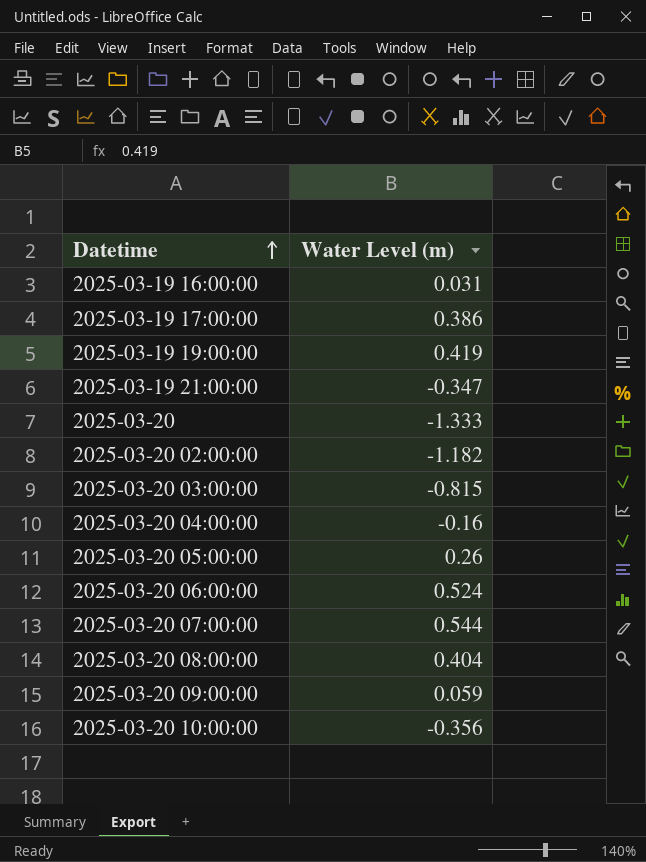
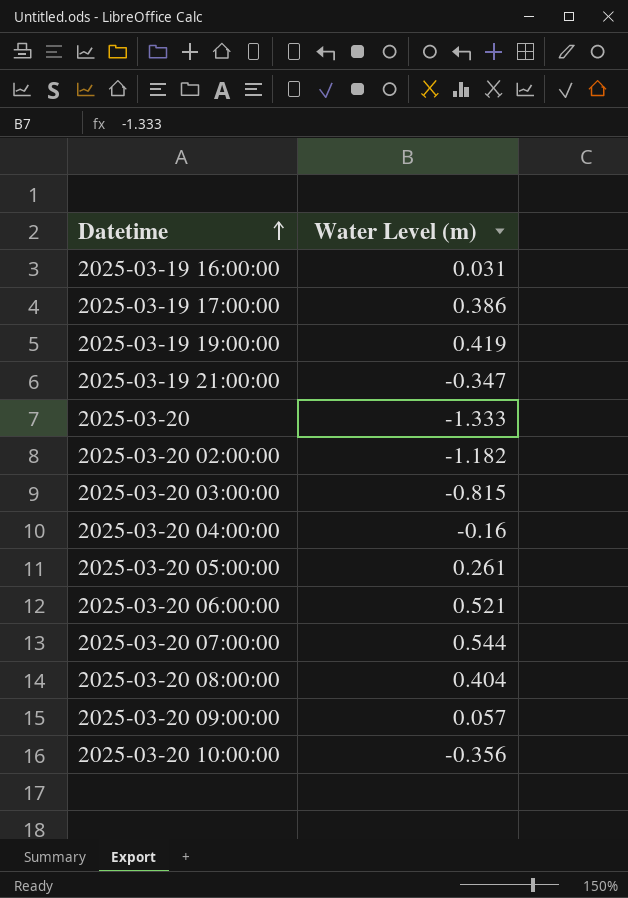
2025-03-20 05:00:00 | Water Level (m): 0.26 -> 0.261
2025-03-20 06:00:00 | Water Level (m): 0.524 -> 0.521
2025-03-20 09:00:00 | Water Level (m): 0.059 -> 0.057

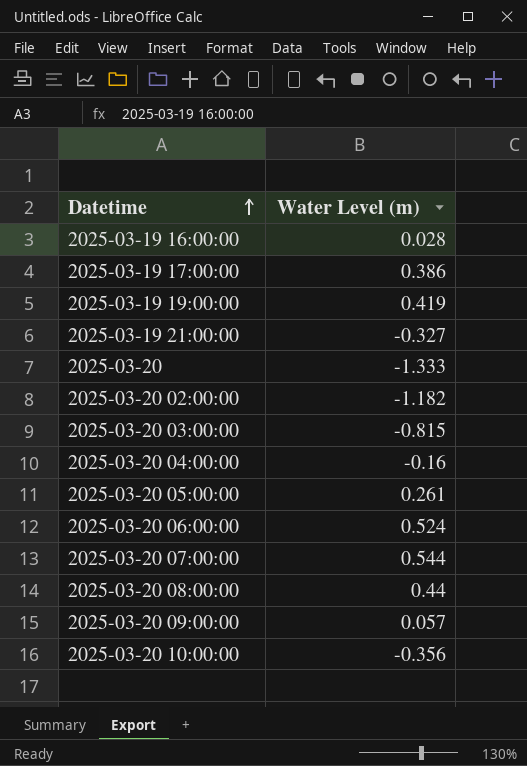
2025-03-19 16:00:00 | Water Level (m): 0.031 -> 0.028
2025-03-19 21:00:00 | Water Level (m): -0.347 -> -0.327
2025-03-20 06:00:00 | Water Level (m): 0.521 -> 0.524
2025-03-20 08:00:00 | Water Level (m): 0.404 -> 0.44

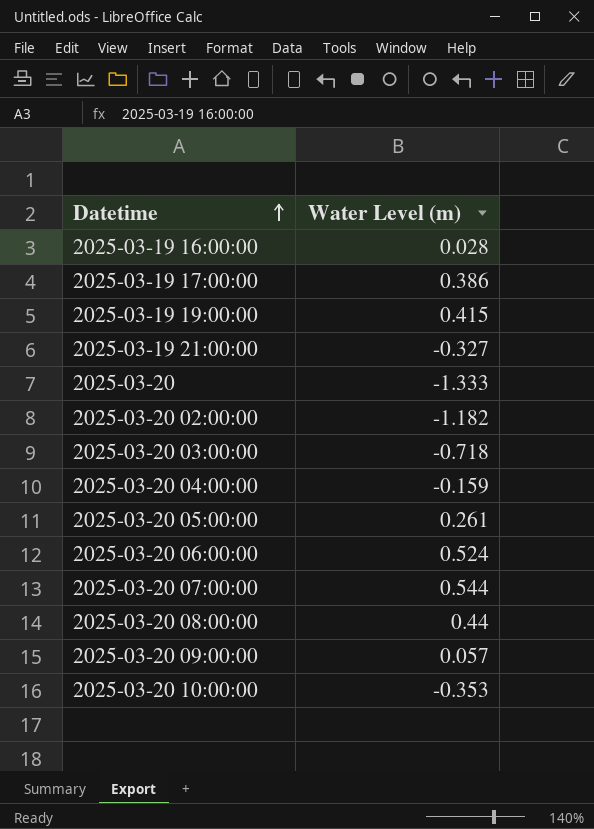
2025-03-19 19:00:00 | Water Level (m): 0.419 -> 0.415
2025-03-20 03:00:00 | Water Level (m): -0.815 -> -0.718
2025-03-20 04:00:00 | Water Level (m): -0.16 -> -0.159
2025-03-20 10:00:00 | Water Level (m): -0.356 -> -0.353

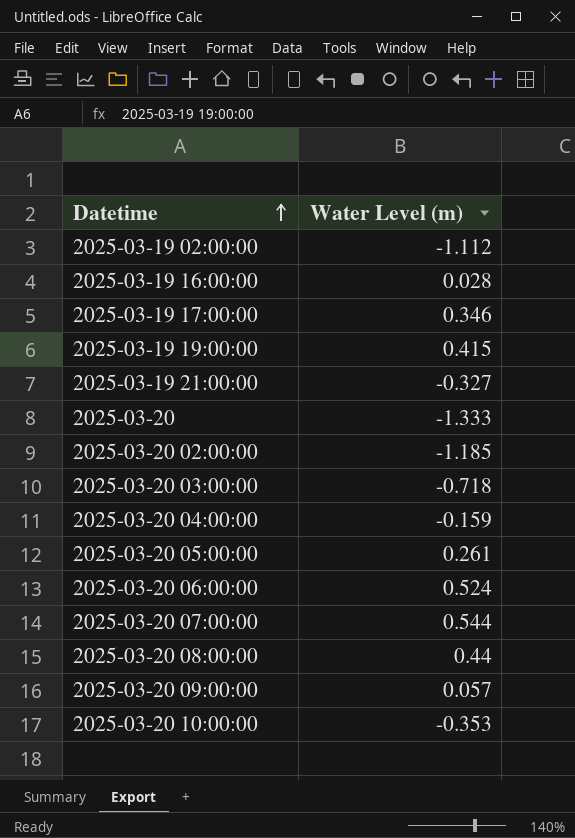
row 2025-03-19 02:00:00: none -> -1.112
2025-03-19 17:00:00 | Water Level (m): 0.386 -> 0.346
2025-03-20 02:00:00 | Water Level (m): -1.182 -> -1.185

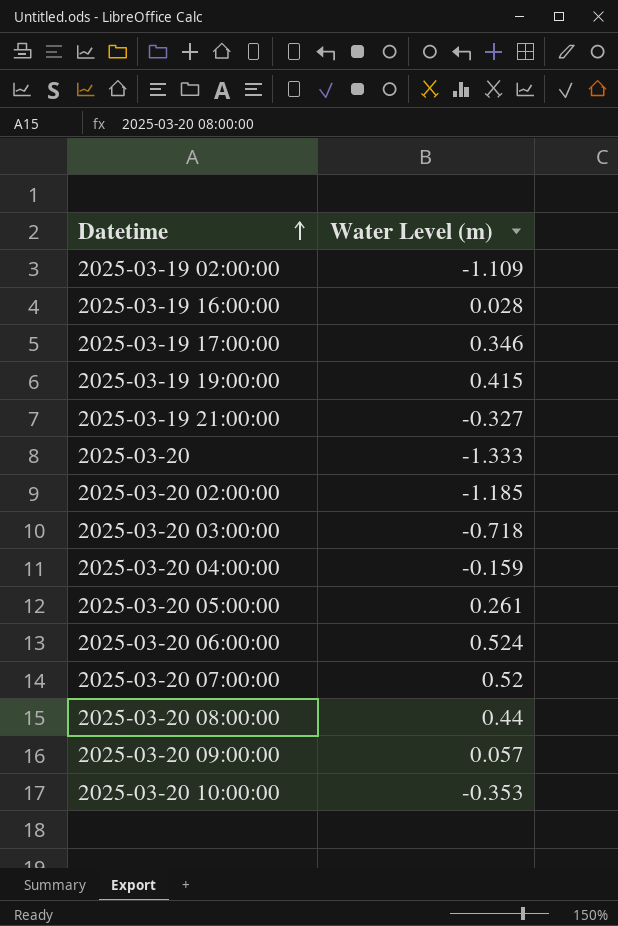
2025-03-19 02:00:00 | Water Level (m): -1.112 -> -1.109
2025-03-20 07:00:00 | Water Level (m): 0.544 -> 0.52

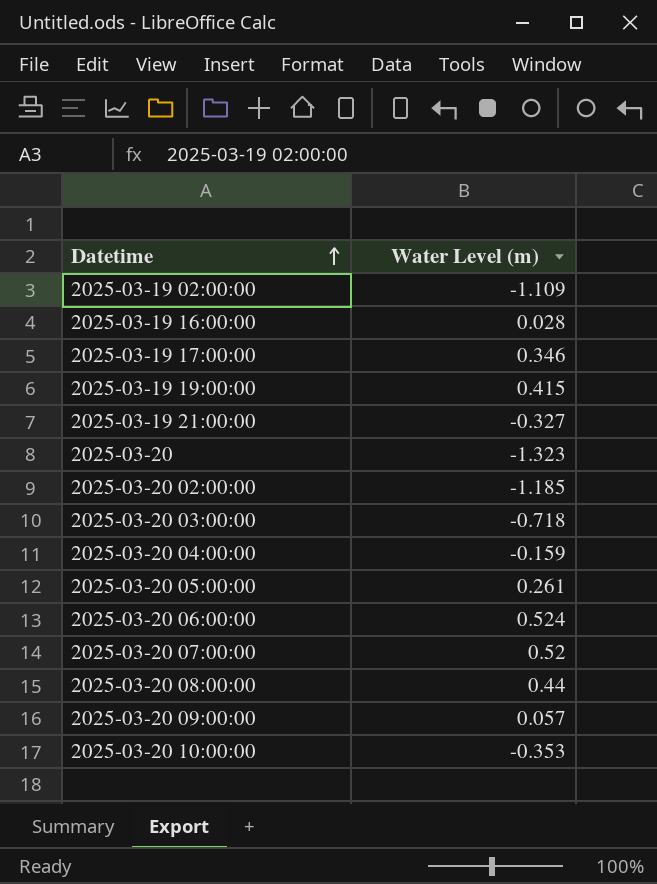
2025-03-20 | Water Level (m): -1.333 -> -1.323

